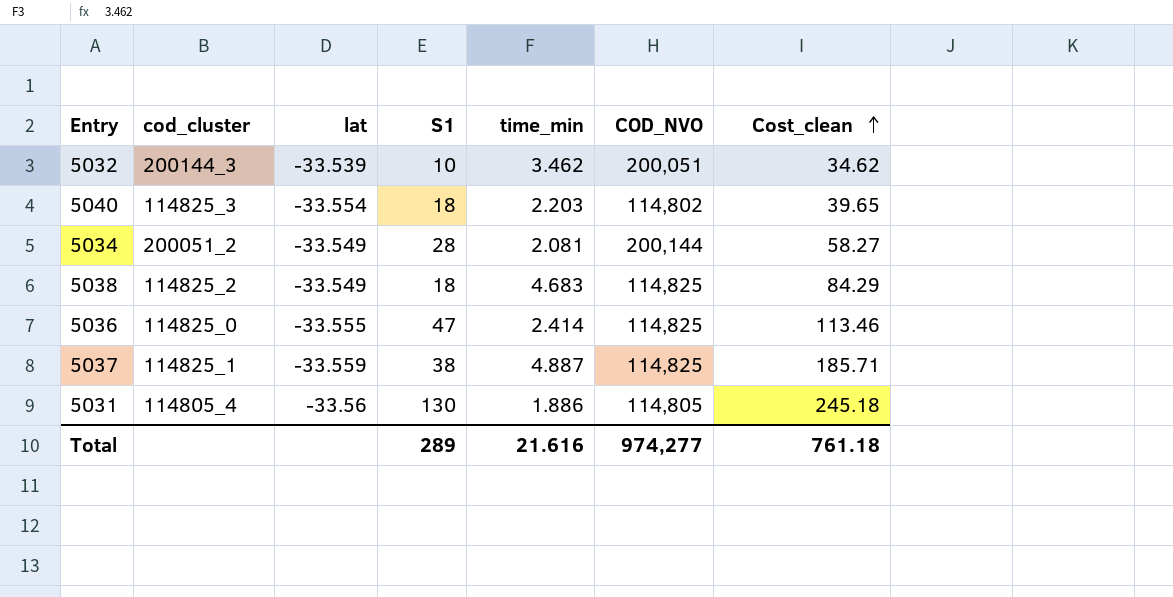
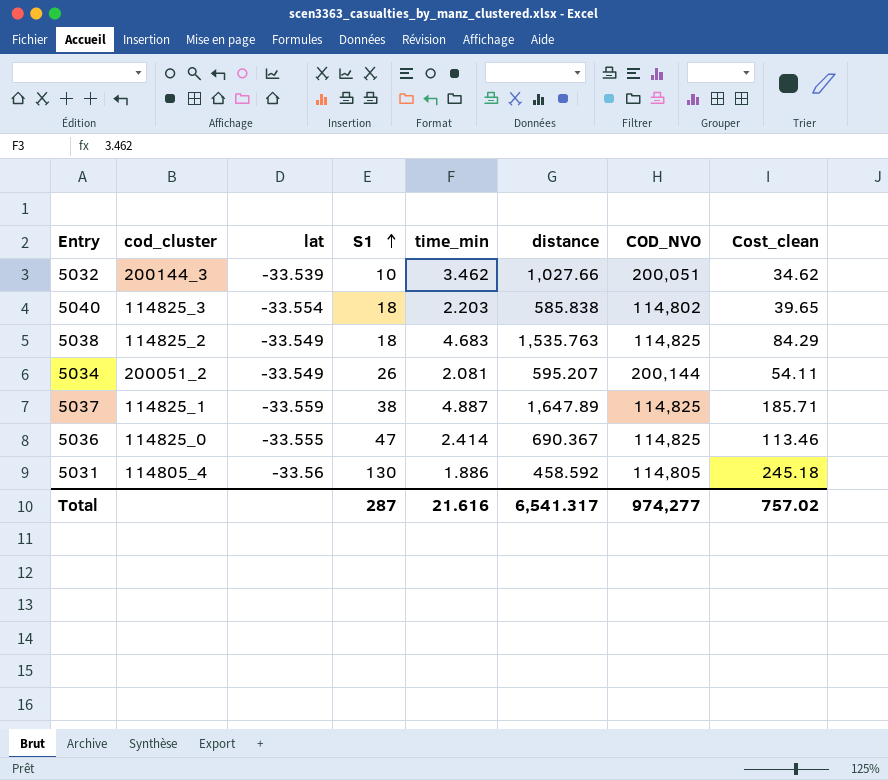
row order: Cost_clean ascending -> S1 ascending
column distance | position: none -> 6
5034 | S1: 28 -> 26
5034 | Cost_clean: 58.27 -> 54.11
Total | S1: 289 -> 287
Total | Cost_clean: 761.18 -> 757.02

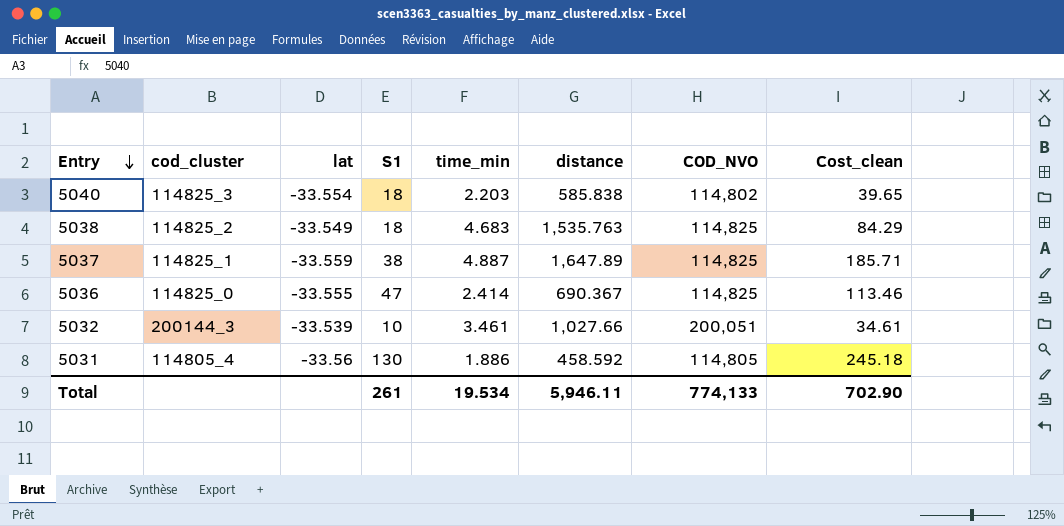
row order: S1 ascending -> Entry descending
row 5034: 200051_2 | -33.549 | 26 | 2.081 | 595.207 | 200,144 | 54.11 -> none
5032 | time_min: 3.462 -> 3.461
5032 | Cost_clean: 34.62 -> 34.61
Total | S1: 287 -> 261
Total | time_min: 21.616 -> 19.534
Total | distance: 6,541.317 -> 5,946.11
Total | COD_NVO: 974,277 -> 774,133
Total | Cost_clean: 757.02 -> 702.90

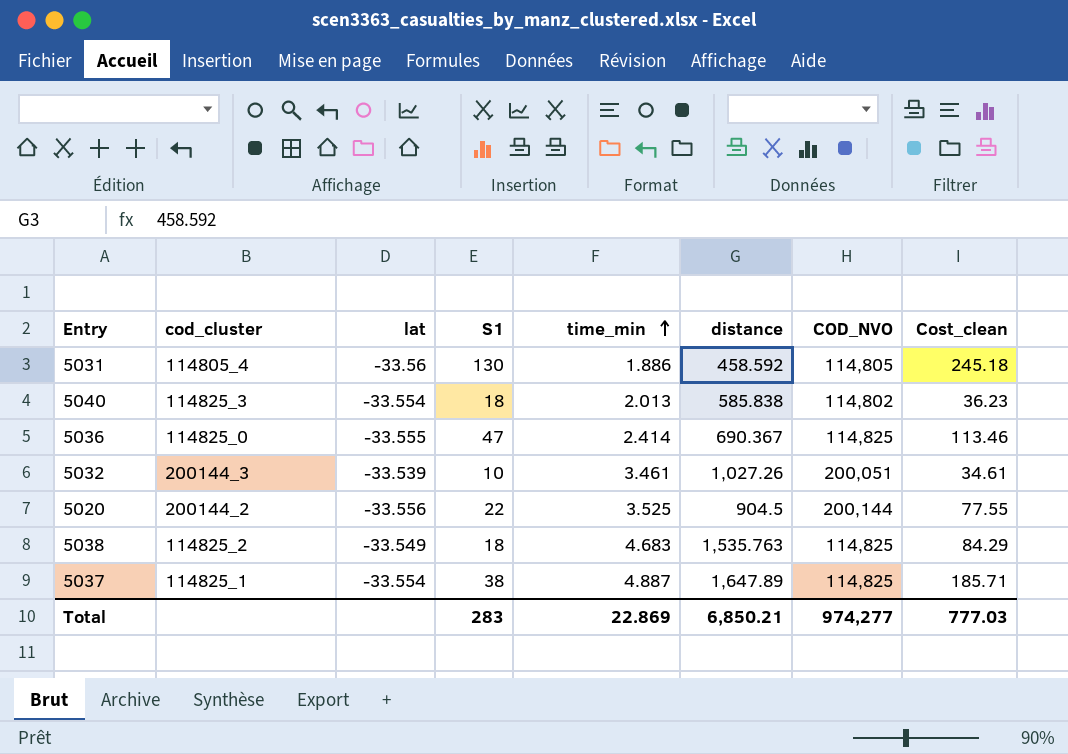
row order: Entry descending -> time_min ascending
5040 | time_min: 2.203 -> 2.013
5040 | Cost_clean: 39.65 -> 36.23
5032 | distance: 1,027.66 -> 1,027.26
row 5020: none -> 200144_2 | -33.556 | 22 | 3.525 | 904.5 | 200,144 | 77.55
5037 | lat: -33.559 -> -33.554
Total | S1: 261 -> 283
Total | time_min: 19.534 -> 22.869
Total | distance: 5,946.11 -> 6,850.21
Total | COD_NVO: 774,133 -> 974,277
Total | Cost_clean: 702.90 -> 777.03

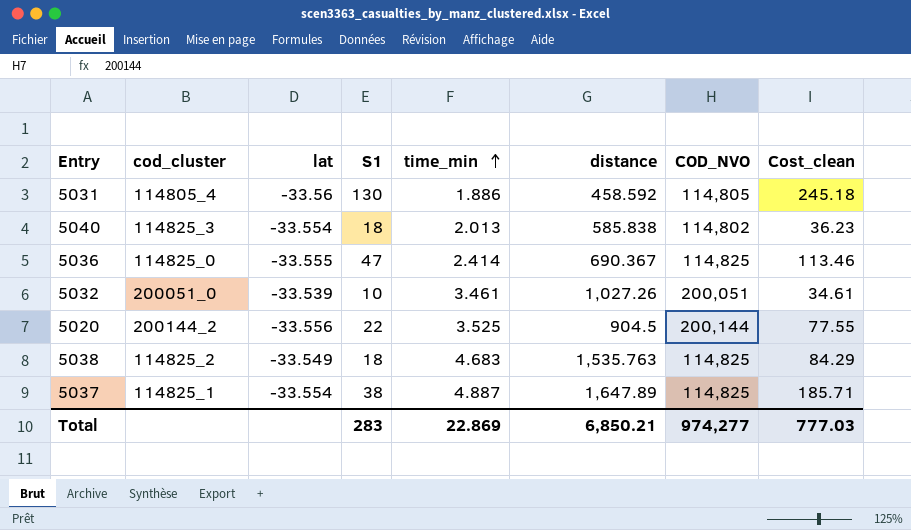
5032 | cod_cluster: 200144_3 -> 200051_0

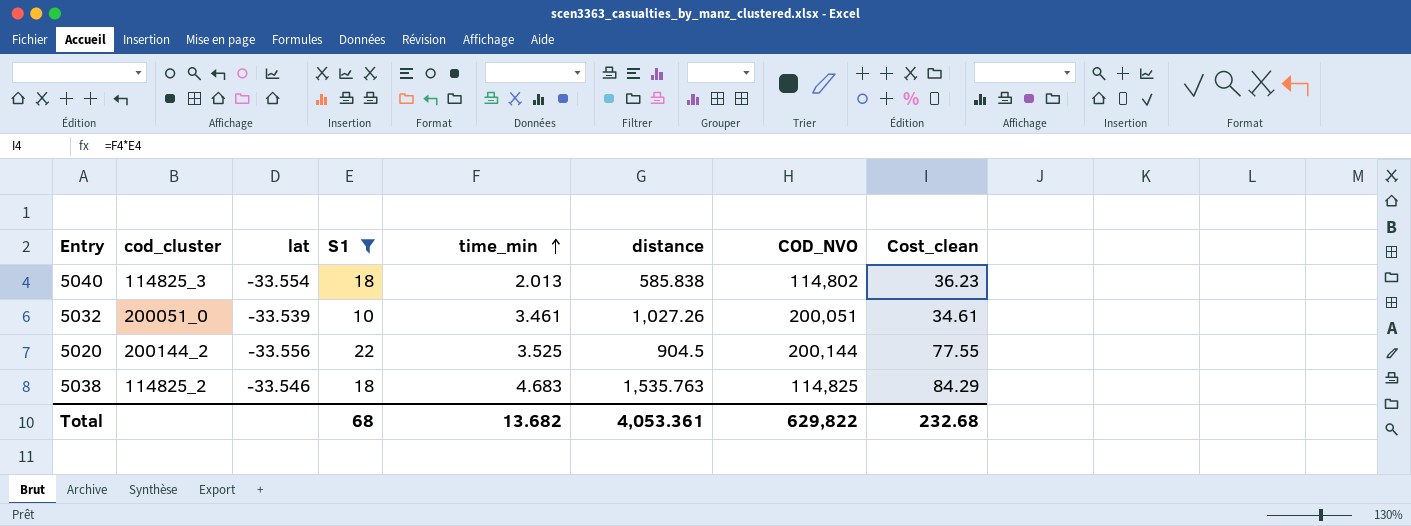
filter: none -> S1 <= 22
5038 | lat: -33.549 -> -33.546
Total | S1: 283 -> 68
Total | time_min: 22.869 -> 13.682
Total | distance: 6,850.21 -> 4,053.361
Total | COD_NVO: 974,277 -> 629,822
Total | Cost_clean: 777.03 -> 232.68

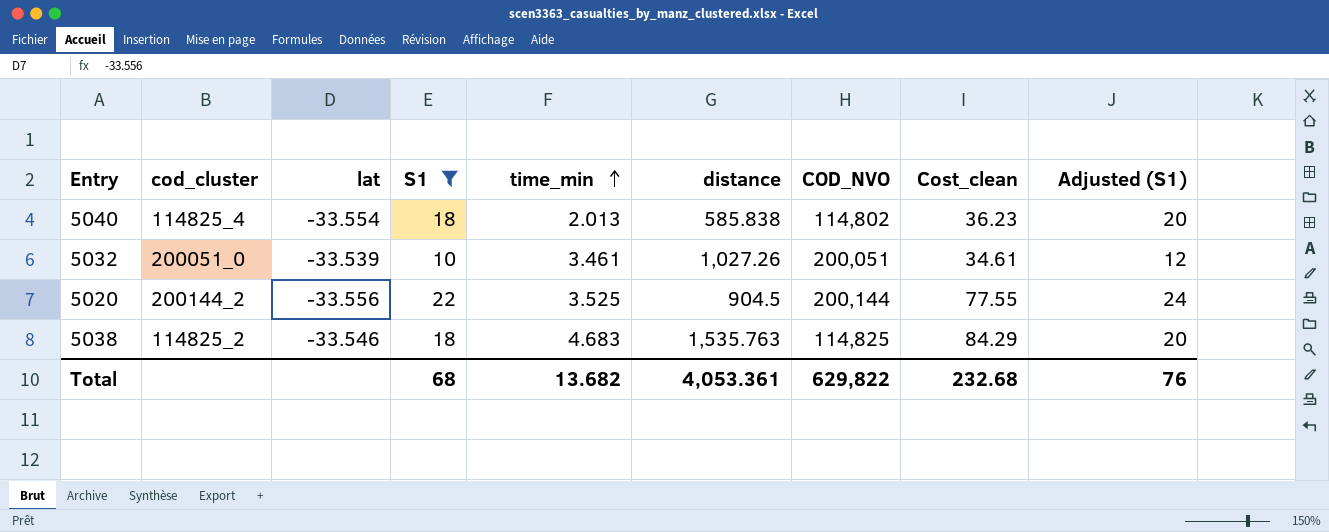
column Adjusted (S1) | formula: none -> [S1] + 2
5040 | cod_cluster: 114825_3 -> 114825_4

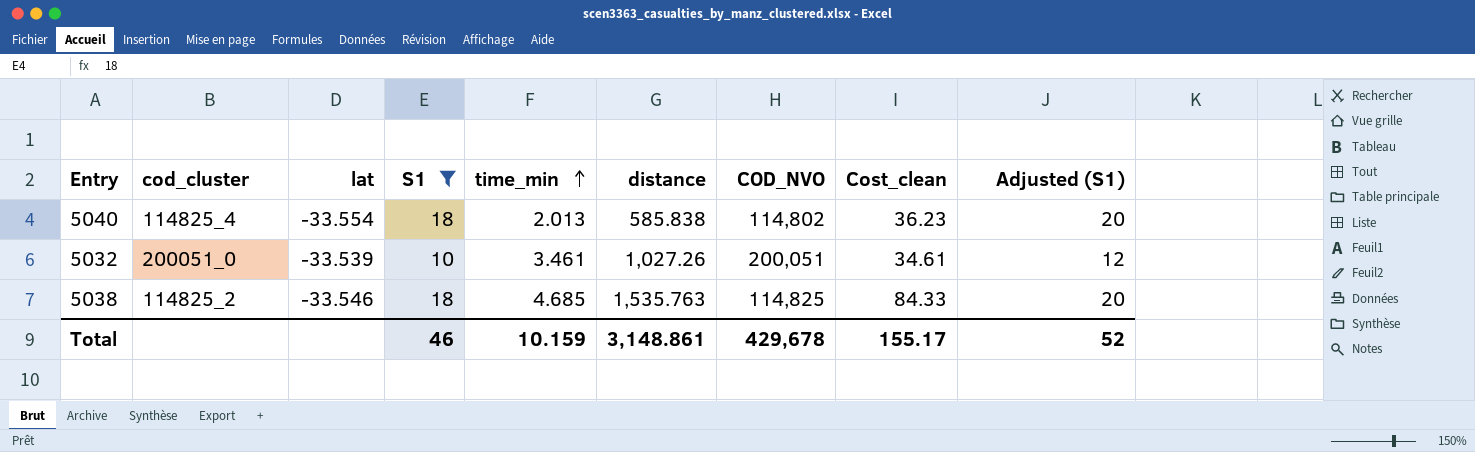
row 5020: 200144_2 | -33.556 | 22 | 3.525 | 904.5 | 200,144 | 77.55 | 24 -> none
5038 | time_min: 4.683 -> 4.685
5038 | Cost_clean: 84.29 -> 84.33
Total | S1: 68 -> 46
Total | time_min: 13.682 -> 10.159
Total | distance: 4,053.361 -> 3,148.861
Total | COD_NVO: 629,822 -> 429,678
Total | Cost_clean: 232.68 -> 155.17
Total | Adjusted (S1): 76 -> 52

